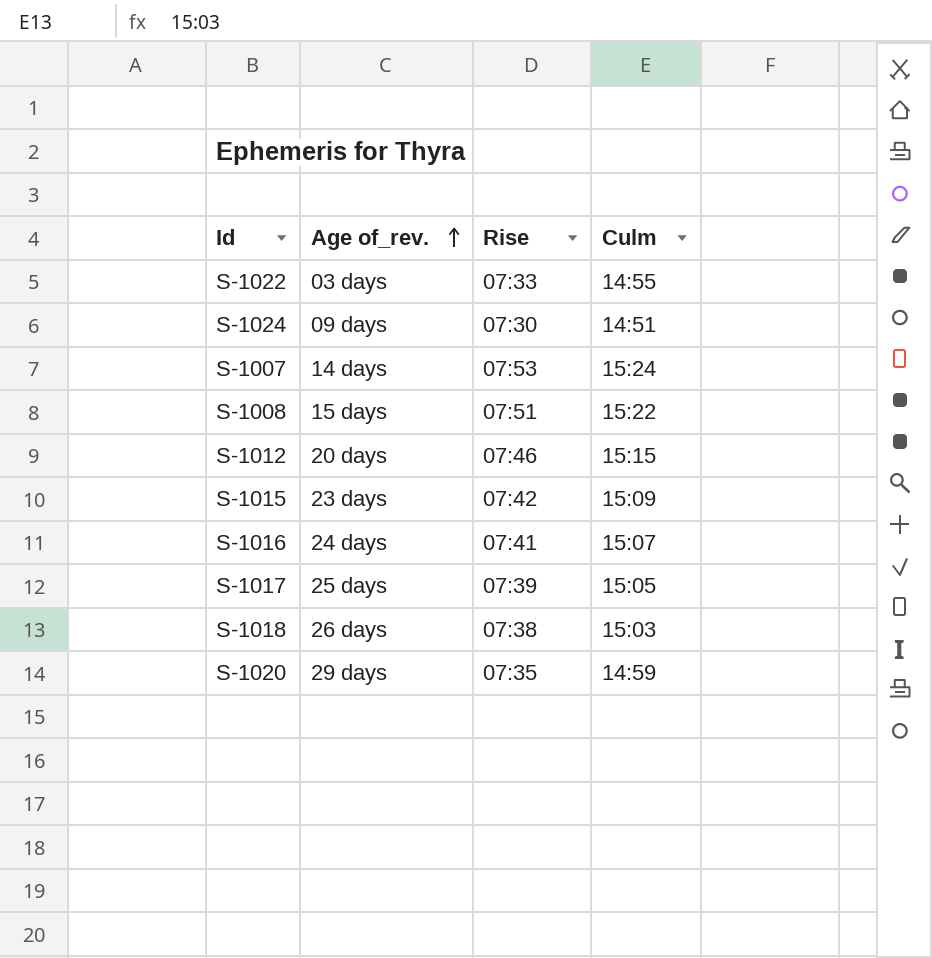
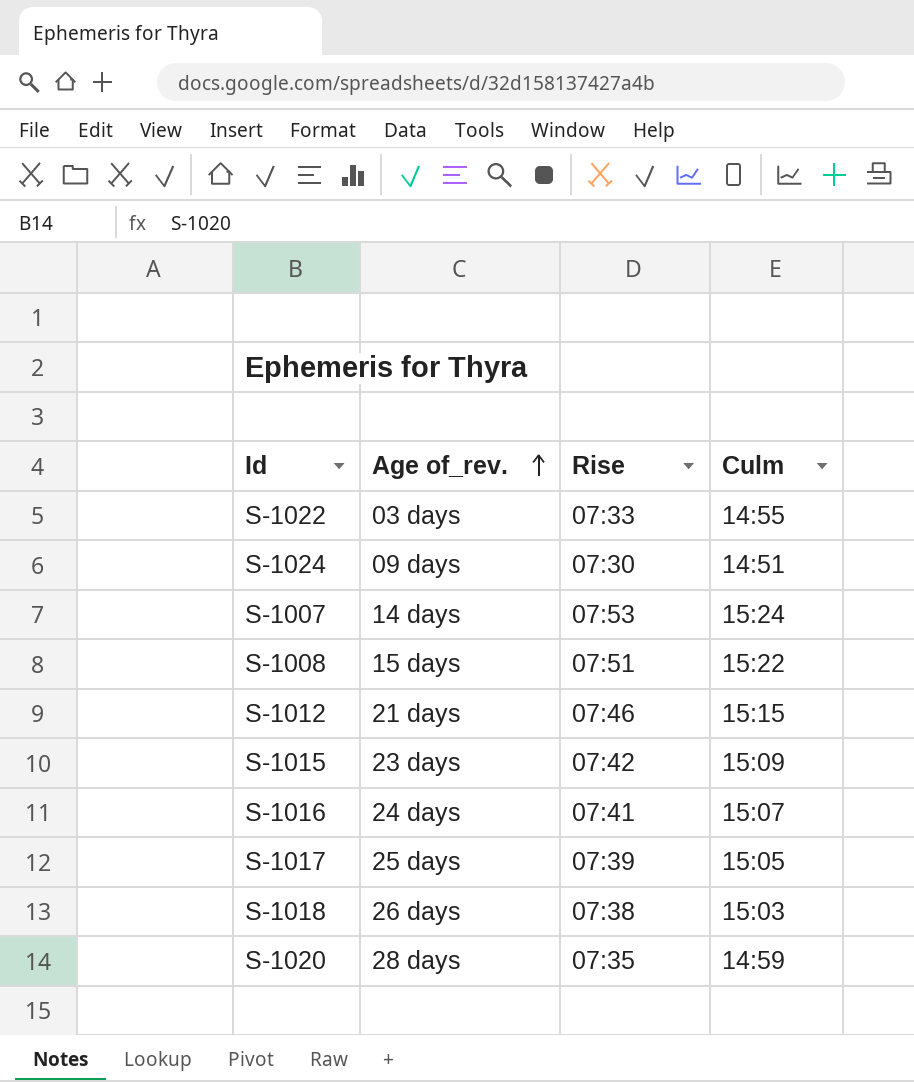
S-1012 | Age of_rev.: 20 days -> 21 days
S-1020 | Age of_rev.: 29 days -> 28 days

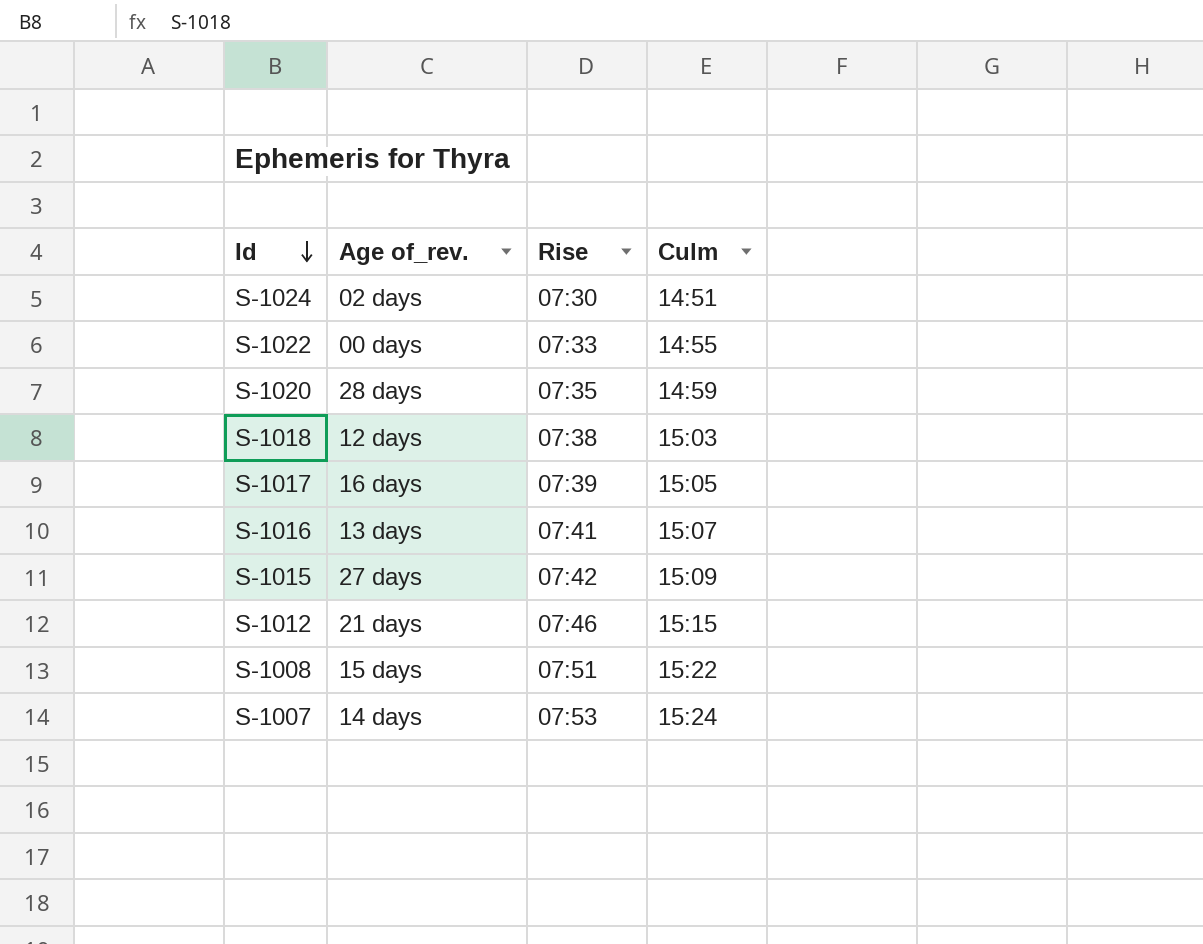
row order: Age of_rev. ascending -> Id descending
S-1024 | Age of_rev.: 09 days -> 02 days
S-1022 | Age of_rev.: 03 days -> 00 days
S-1018 | Age of_rev.: 26 days -> 12 days
S-1017 | Age of_rev.: 25 days -> 16 days
S-1016 | Age of_rev.: 24 days -> 13 days
S-1015 | Age of_rev.: 23 days -> 27 days

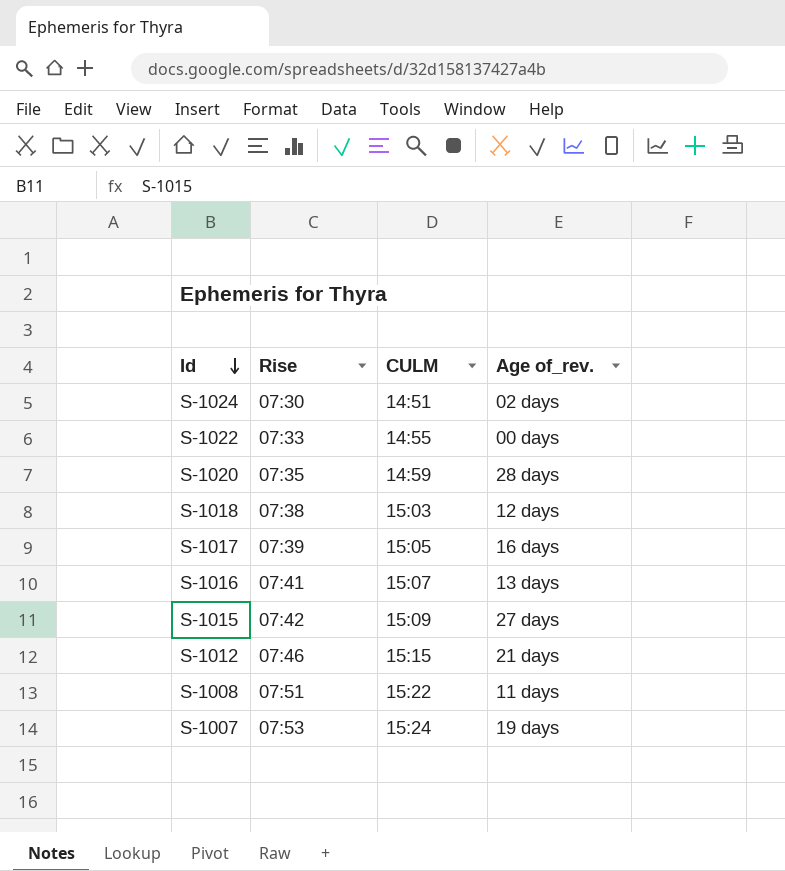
column name: Culm -> CULM
column Age of_rev. | position: 2 -> 4
S-1008 | Age of_rev.: 15 days -> 11 days
S-1007 | Age of_rev.: 14 days -> 19 days

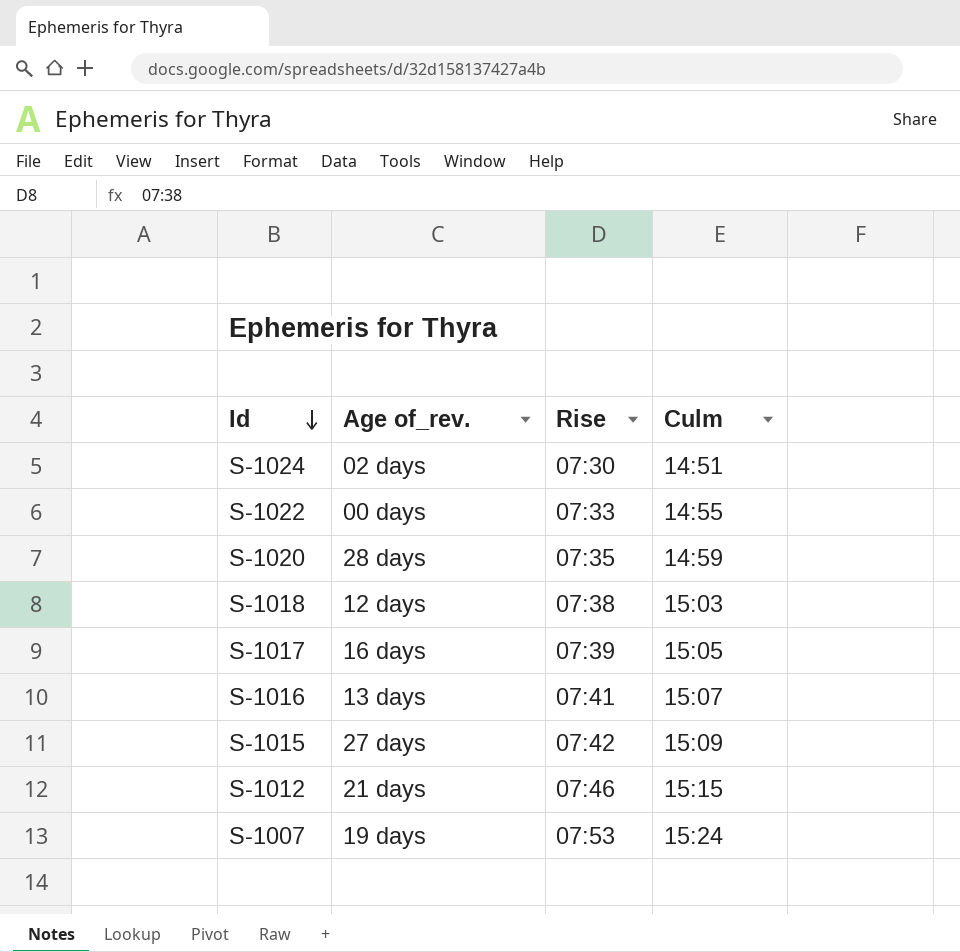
column Age of_rev. | position: 4 -> 2
column name: CULM -> Culm
row S-1008: 07:51 | 15:22 | 11 days -> none

